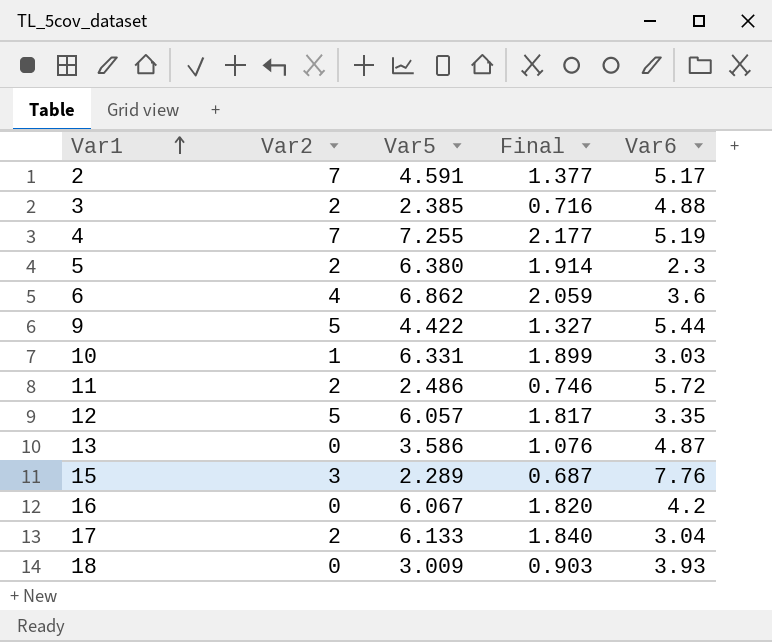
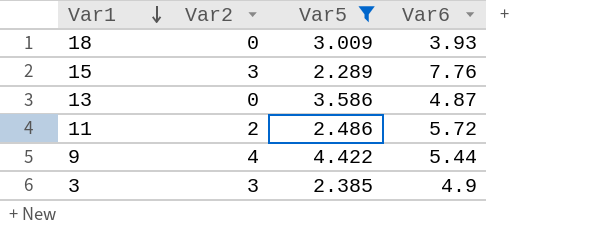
filter: none -> Var5 <= 4.422
row order: Var1 ascending -> Var1 descending
column Final | formula: [Var5] * 0.3 -> none
9 | Var2: 5 -> 4
3 | Var2: 2 -> 3
3 | Var6: 4.88 -> 4.9

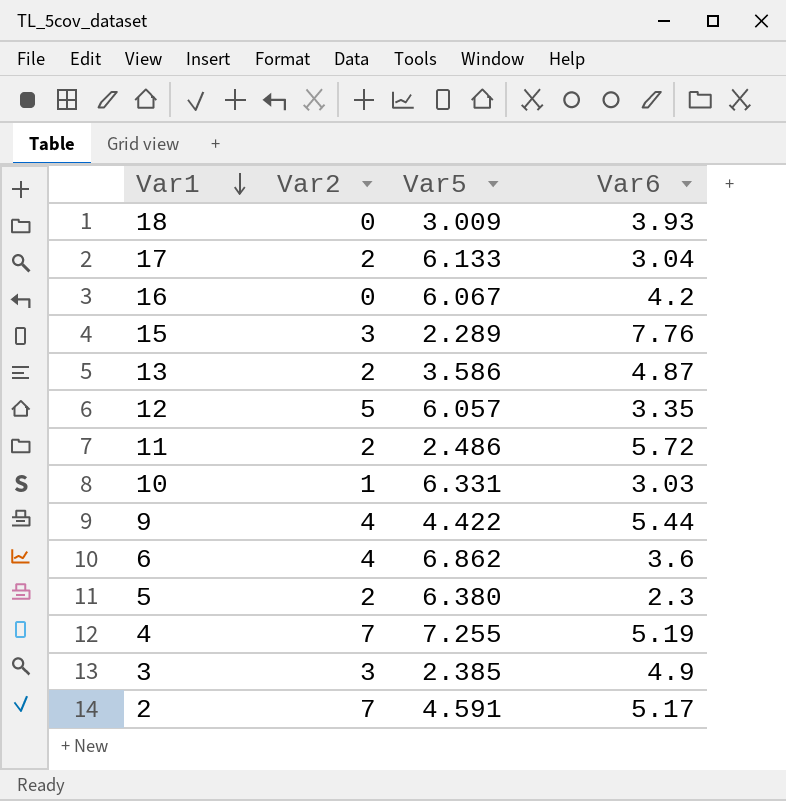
filter: Var5 <= 4.422 -> none
13 | Var2: 0 -> 2

